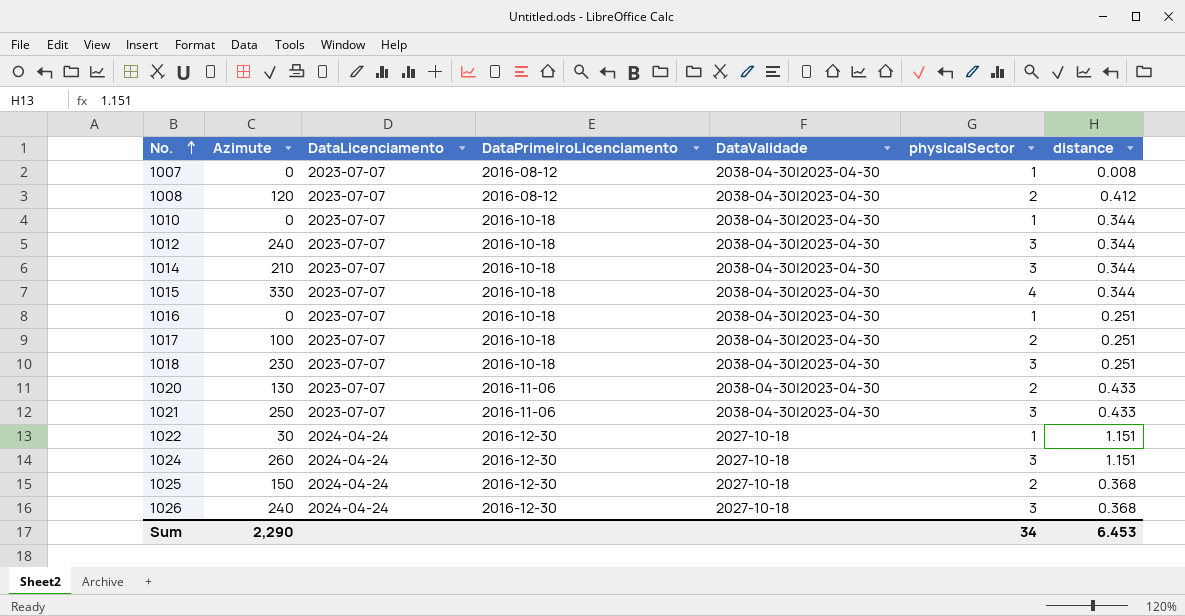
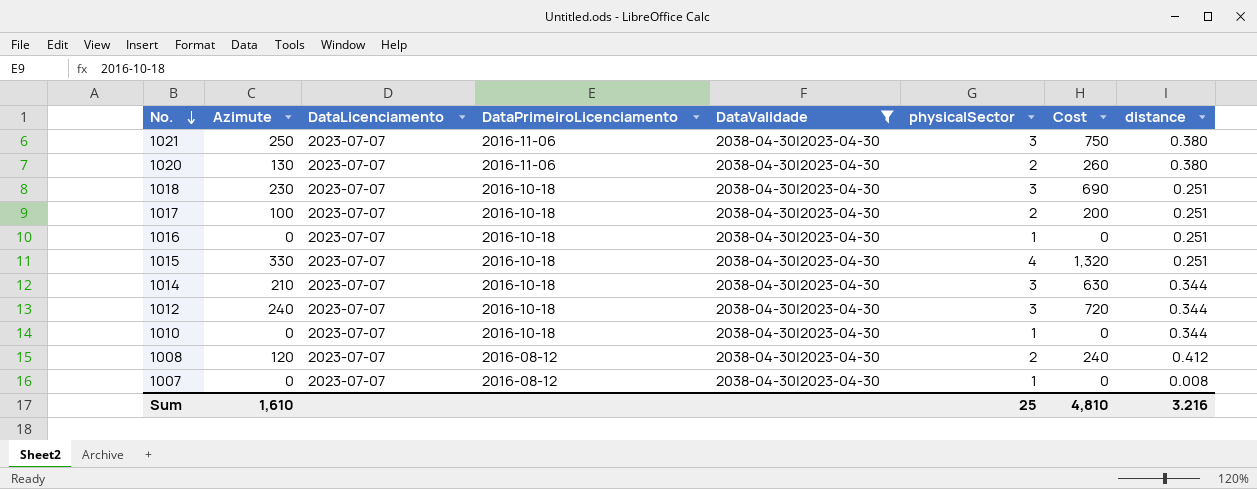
filter: none -> DataValidade = 2038-04-30|2023-04-30
row order: No. ascending -> No. descending
column Cost | formula: none -> [Azimute] * [physicalSector]
1021 | distance: 0.433 -> 0.380
1020 | distance: 0.433 -> 0.380
1015 | distance: 0.344 -> 0.251
Sum | Azimute: 2,290 -> 1,610
Sum | physicalSector: 34 -> 25
Sum | distance: 6.453 -> 3.216

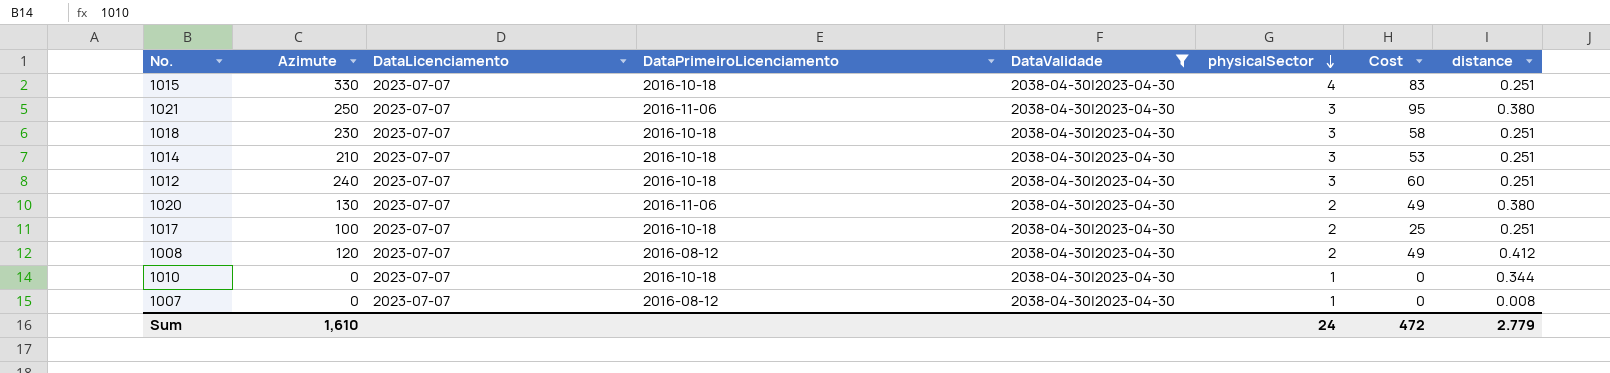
row order: No. descending -> physicalSector descending
column Cost | formula: [Azimute] * [physicalSector] -> [Azimute] * [distance]
row 1016: 0 | 2023-07-07 | 2016-10-18 | 2038-04-30|2023-04-30 | 1 | 0 | 0.251 -> none
1014 | distance: 0.344 -> 0.251
1012 | distance: 0.344 -> 0.251
Sum | physicalSector: 25 -> 24
Sum | Cost: 4,810 -> 472
Sum | distance: 3.216 -> 2.779

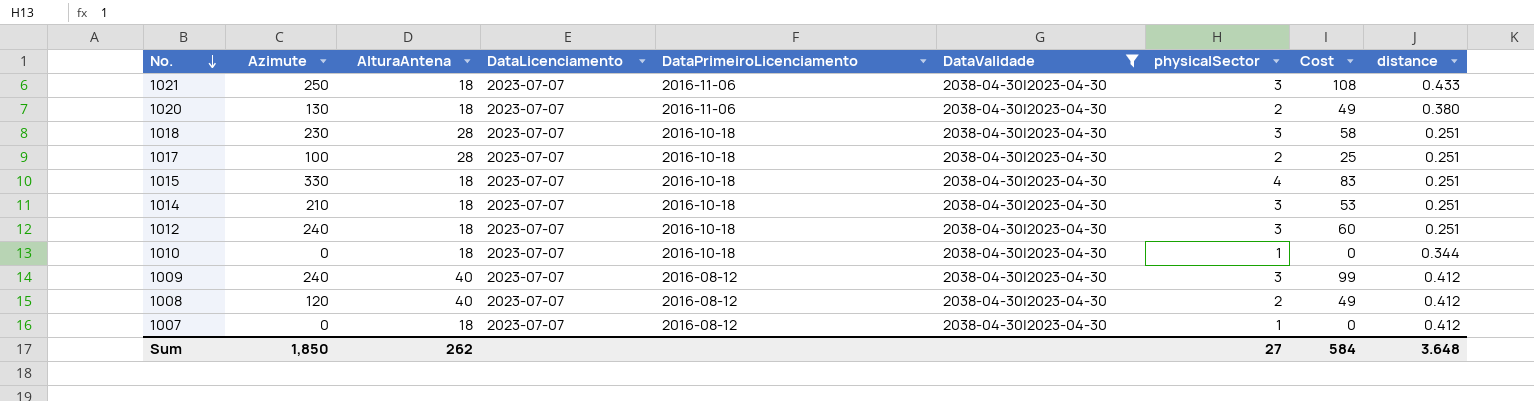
row order: physicalSector descending -> No. descending
column AlturaAntena | position: none -> 3
1021 | Cost: 95 -> 108
1021 | distance: 0.380 -> 0.433
row 1009: none -> 240 | 40 | 2023-07-07 | 2016-08-12 | 2038-04-30|2023-04-30 | 3 | 99 | 0.412
1007 | distance: 0.008 -> 0.412
Sum | Azimute: 1,610 -> 1,850
Sum | physicalSector: 24 -> 27
Sum | Cost: 472 -> 584
Sum | distance: 2.779 -> 3.648

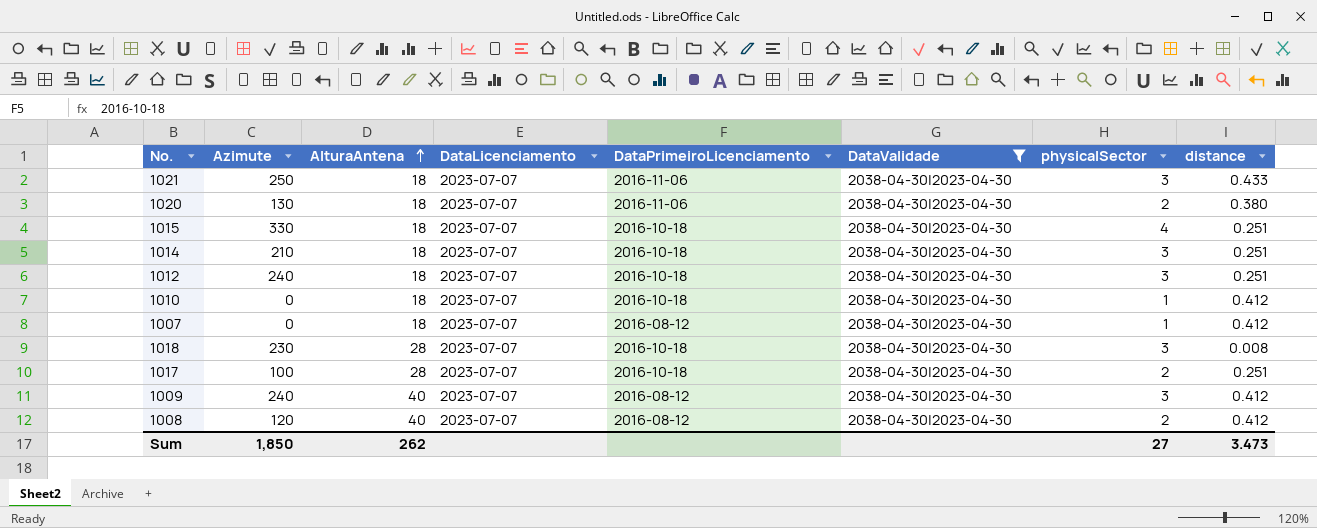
row order: No. descending -> AlturaAntena ascending
column Cost | formula: [Azimute] * [distance] -> none
1010 | distance: 0.344 -> 0.412
1018 | distance: 0.251 -> 0.008
Sum | distance: 3.648 -> 3.473

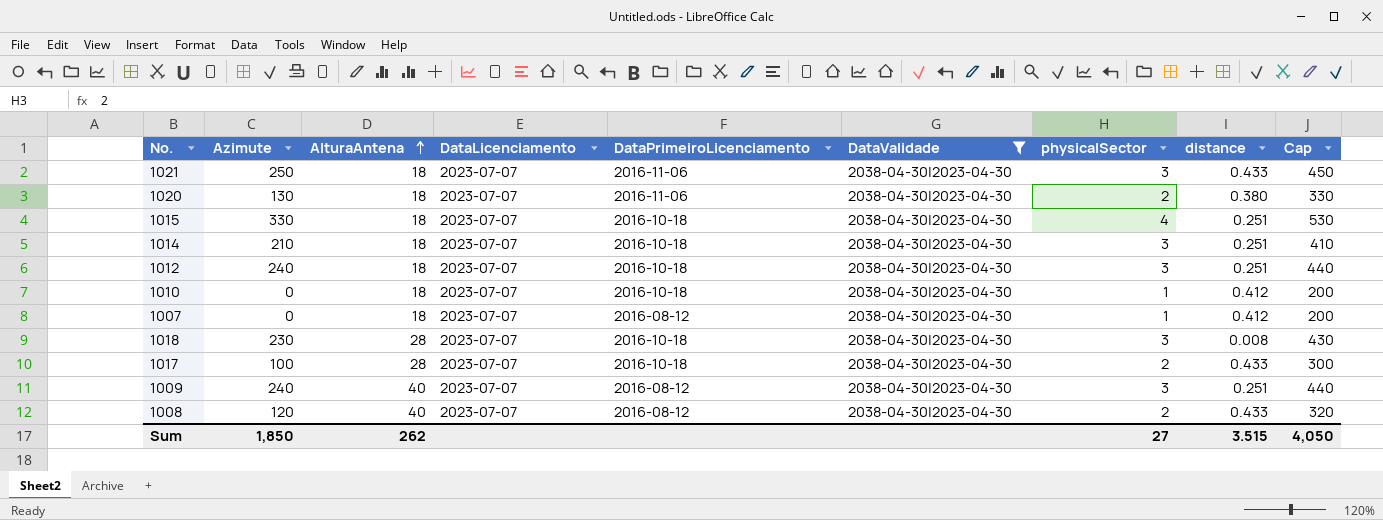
column Cap | formula: none -> [Azimute] + 200
1017 | distance: 0.251 -> 0.433
1009 | distance: 0.412 -> 0.251
1008 | distance: 0.412 -> 0.433
Sum | distance: 3.473 -> 3.515

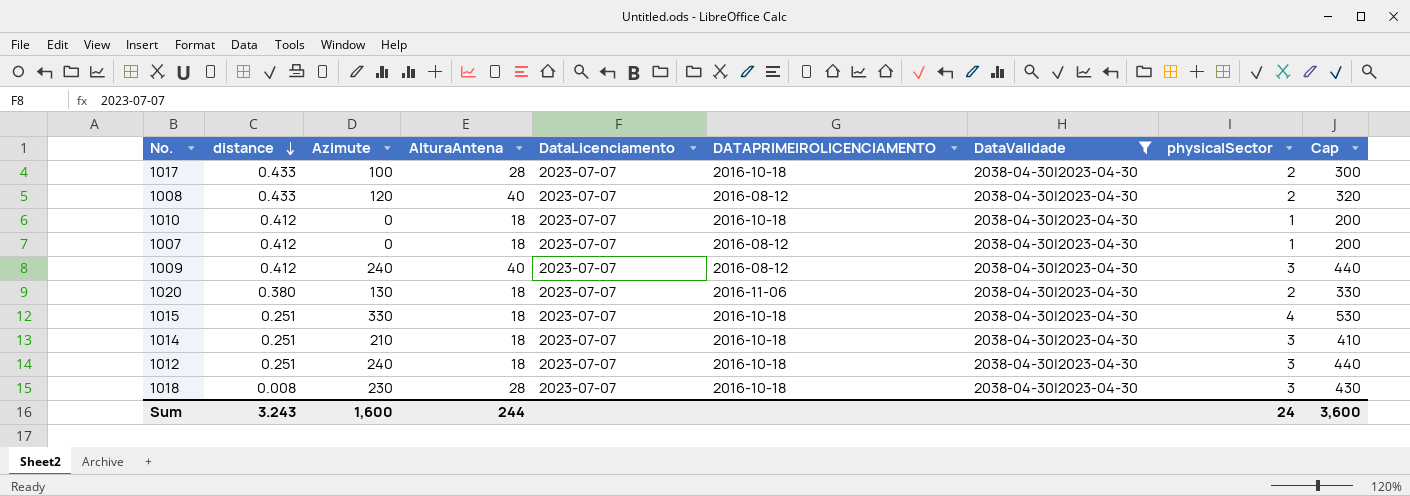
row order: AlturaAntena ascending -> distance descending
column distance | position: 8 -> 2
column name: DataPrimeiroLicenciamento -> DATAPRIMEIROLICENCIAMENTO
row 1021: 250 | 18 | 2023-07-07 | 2016-11-06 | 2038-04-30|2023-04-30 | 3 | 0.433 | 450 -> none
1009 | distance: 0.251 -> 0.412
Sum | distance: 3.515 -> 3.243
Sum | Azimute: 1,850 -> 1,600
Sum | AlturaAntena: 262 -> 244
Sum | physicalSector: 27 -> 24
Sum | Cap: 4,050 -> 3,600

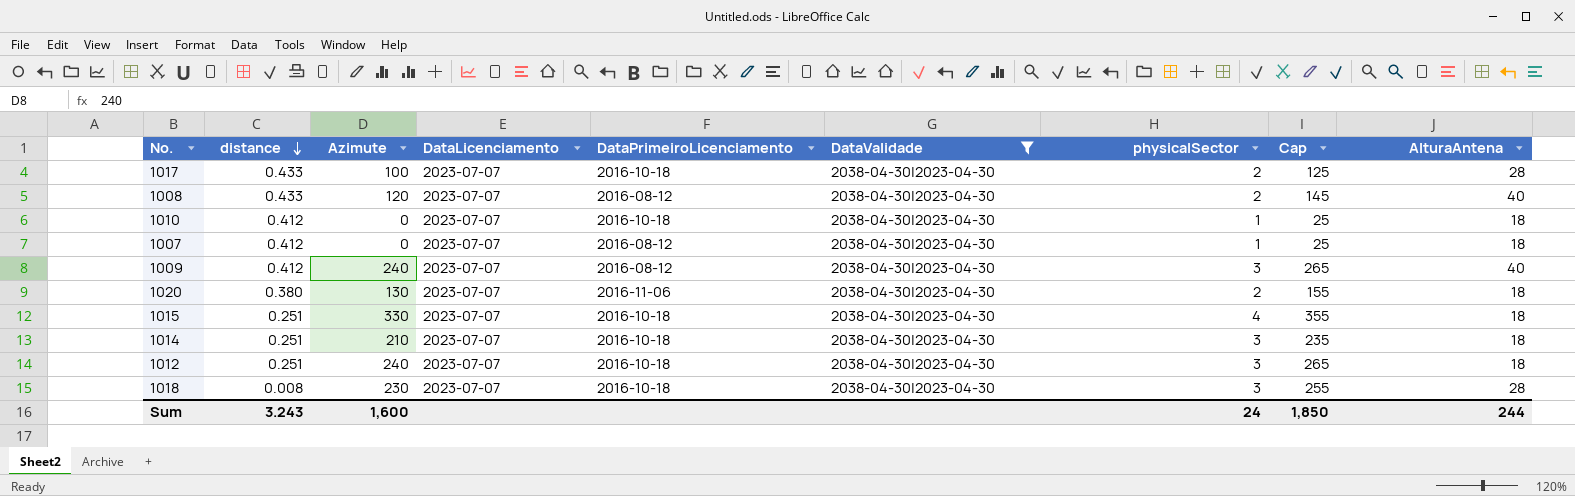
column name: DATAPRIMEIROLICENCIAMENTO -> DataPrimeiroLicenciamento
column Cap | formula: [Azimute] + 200 -> [Azimute] + 25
column AlturaAntena | position: 4 -> 9
Sum | Cap: 3,600 -> 1,850

